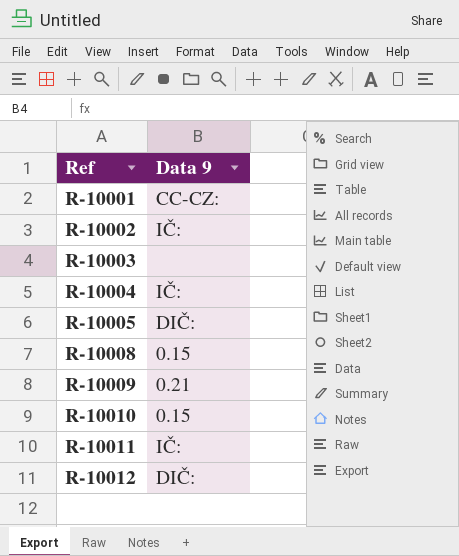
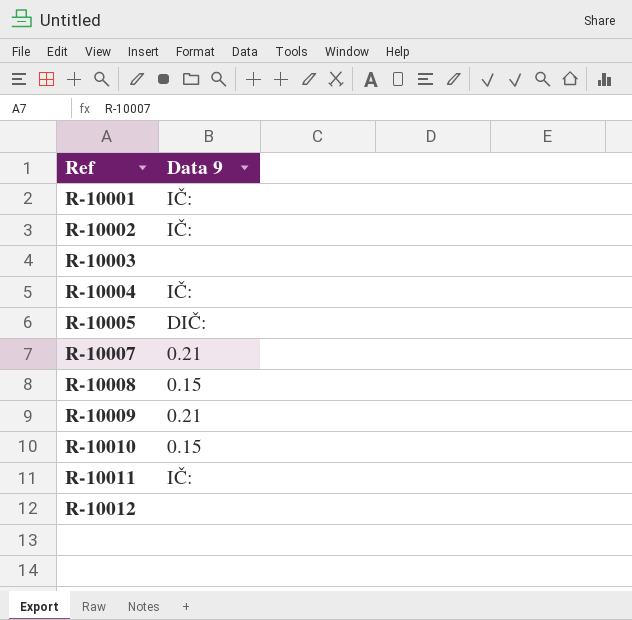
R-10001 | Data 9: CC-CZ: -> IČ:
row R-10007: none -> 0.21
R-10012 | Data 9: DIČ: -> none

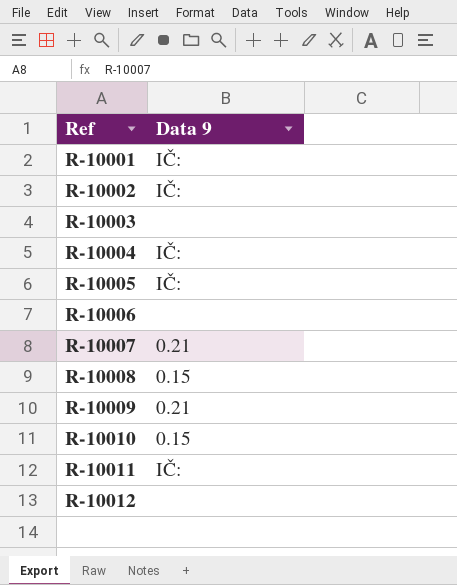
R-10005 | Data 9: DIČ: -> IČ:
row R-10006: none -> none

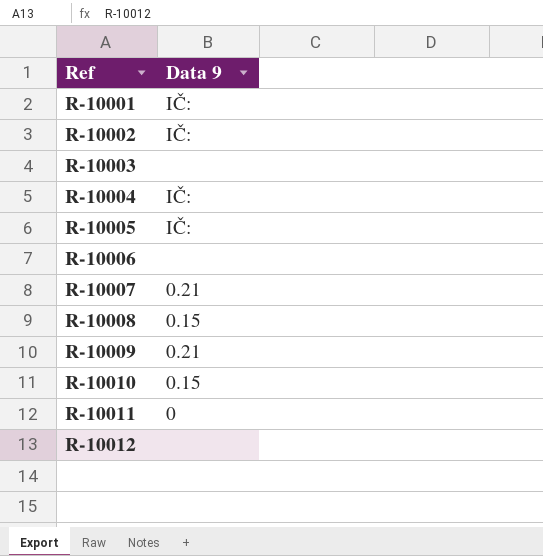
R-10011 | Data 9: IČ: -> 0

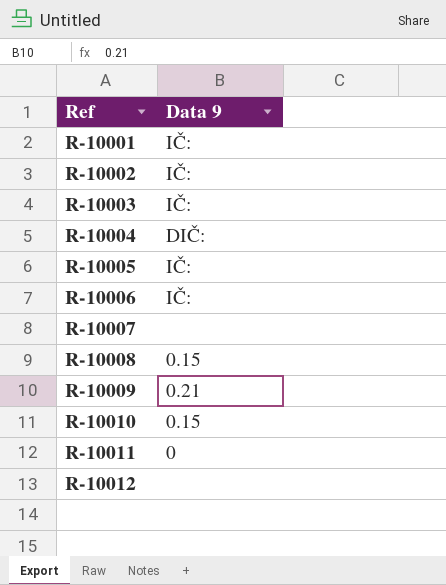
R-10003 | Data 9: none -> IČ:
R-10004 | Data 9: IČ: -> DIČ:
R-10006 | Data 9: none -> IČ:
R-10007 | Data 9: 0.21 -> none

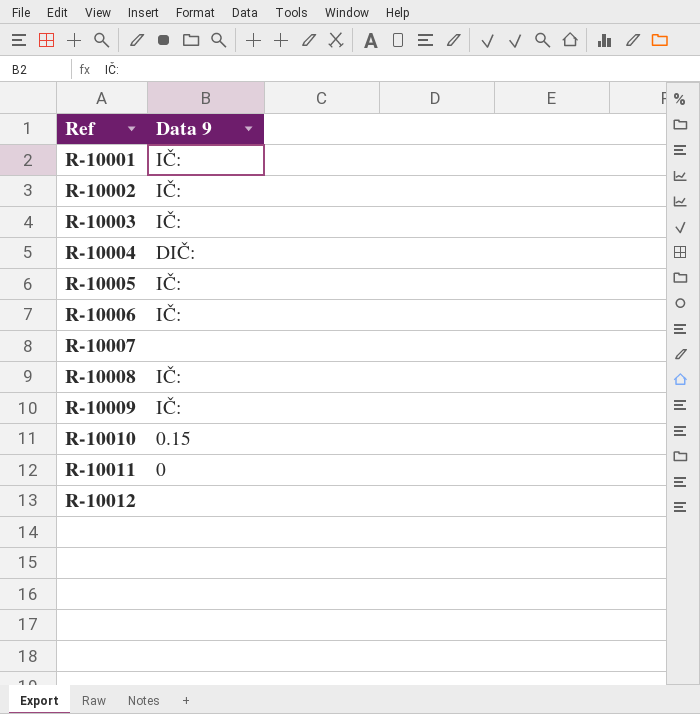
R-10008 | Data 9: 0.15 -> IČ:
R-10009 | Data 9: 0.21 -> IČ:

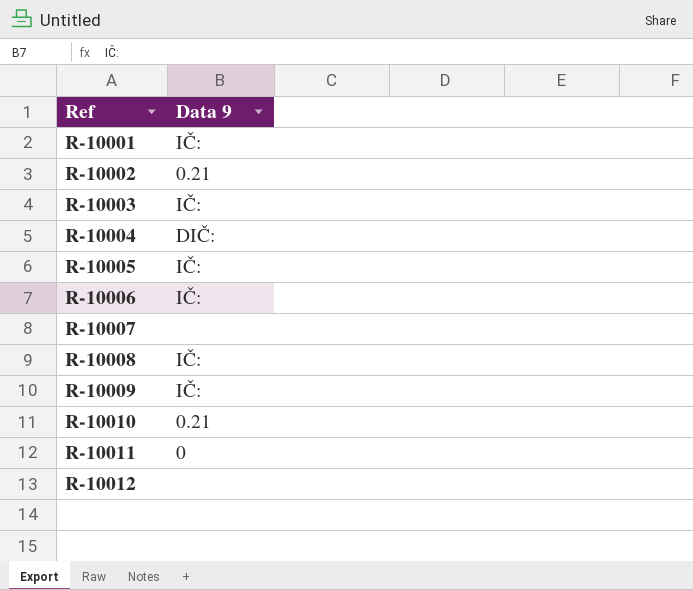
R-10002 | Data 9: IČ: -> 0.21
R-10010 | Data 9: 0.15 -> 0.21

